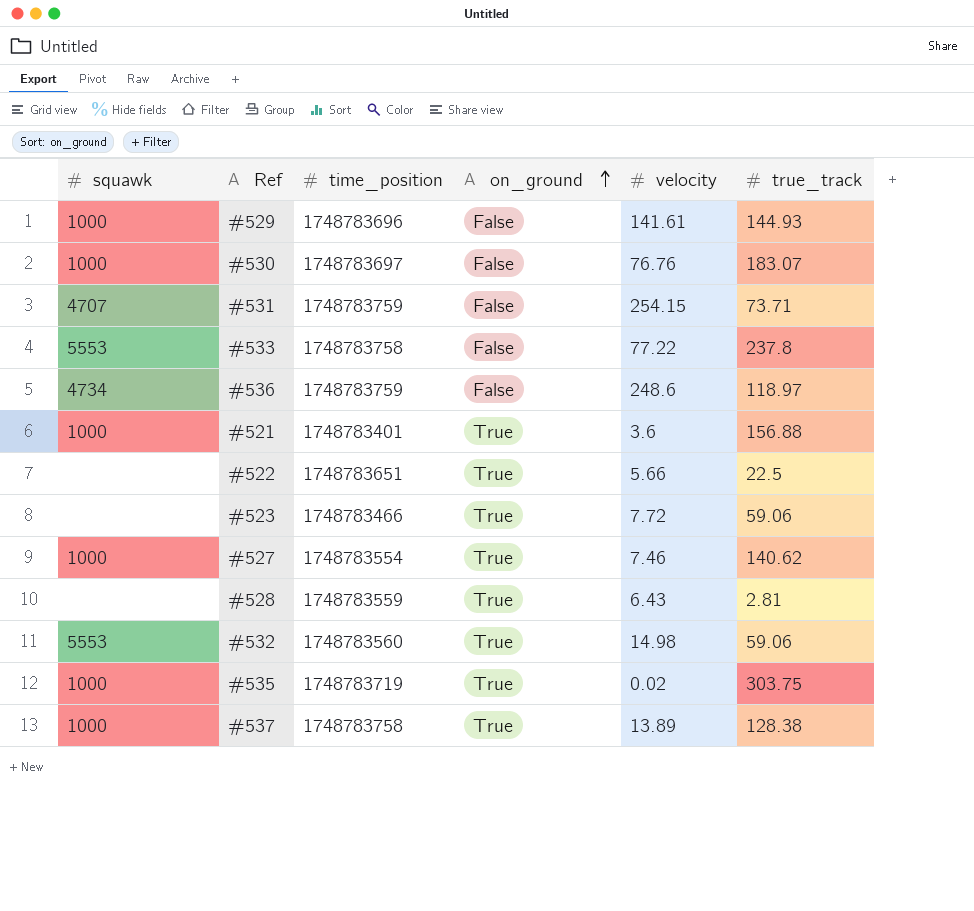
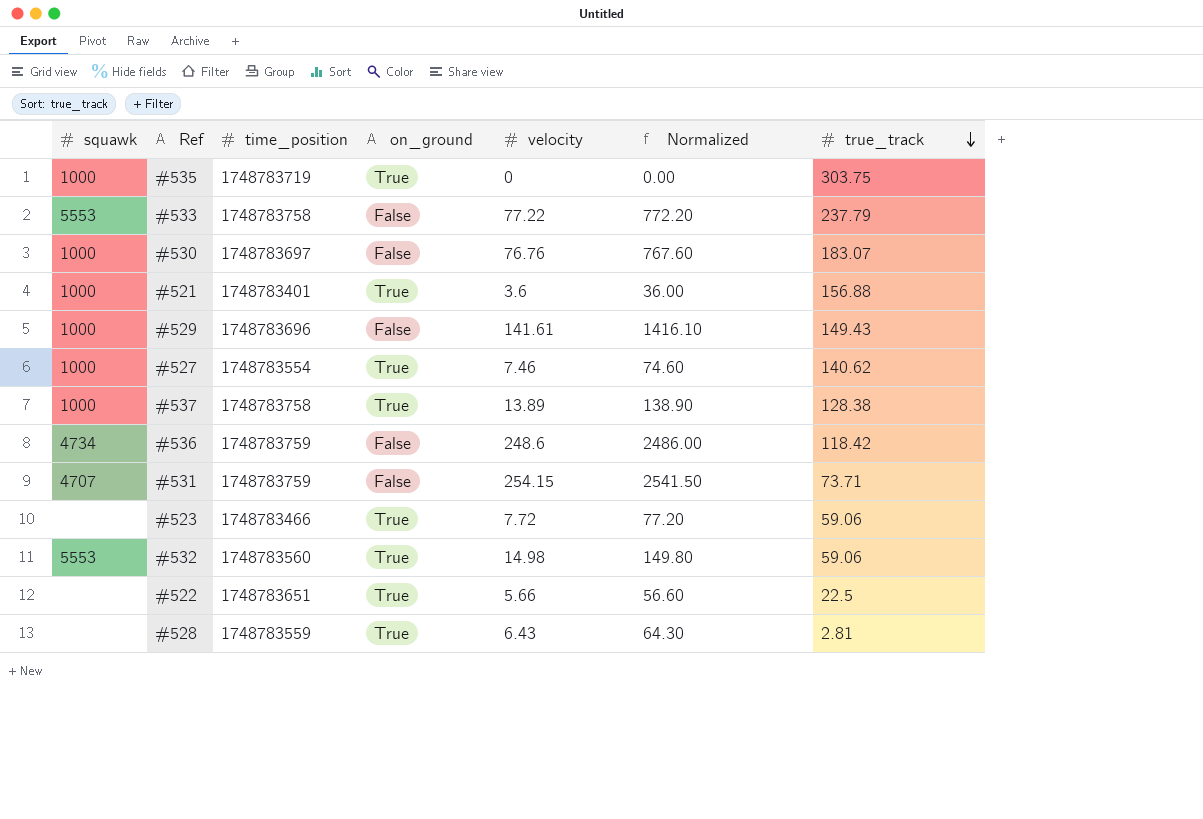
row order: on_ground ascending -> true_track descending
column Normalized | formula: none -> [velocity] * 10
#535 | velocity: 0.02 -> 0
#533 | true_track: 237.8 -> 237.79
#529 | true_track: 144.93 -> 149.43
#536 | true_track: 118.97 -> 118.42

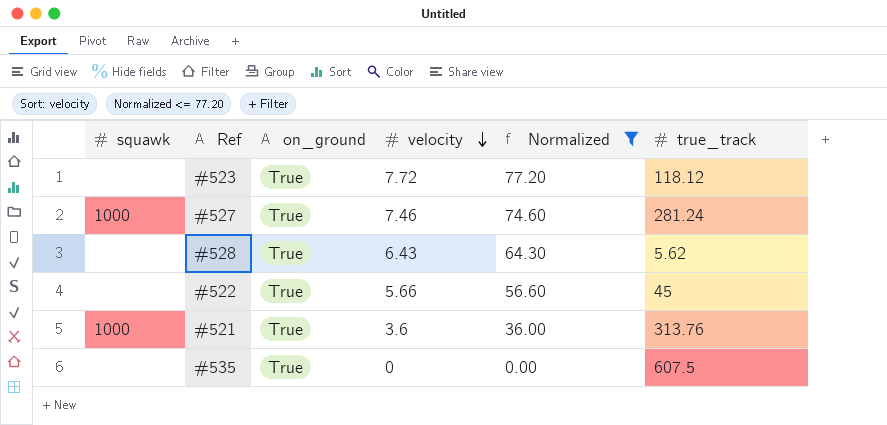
filter: none -> Normalized <= 77.20
row order: true_track descending -> velocity descending
column time_position | position: 3 -> none
#523 | true_track: 59.06 -> 118.12
#527 | true_track: 140.62 -> 281.24
#528 | true_track: 2.81 -> 5.62
#522 | true_track: 22.5 -> 45
#521 | true_track: 156.88 -> 313.76
#535 | squawk: 1000 -> none
#535 | true_track: 303.75 -> 607.5

